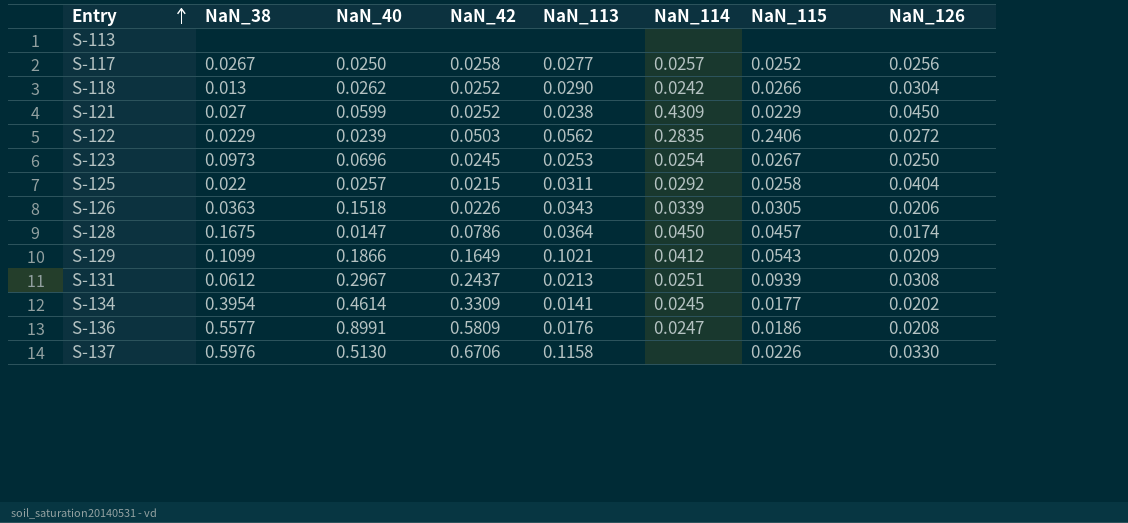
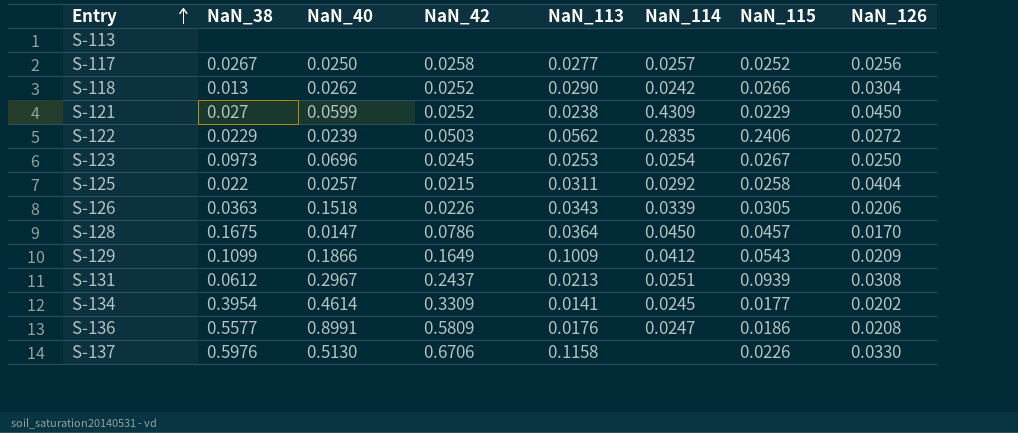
S-128 | NaN_126: 0.0174 -> 0.0170
S-129 | NaN_113: 0.1021 -> 0.1009

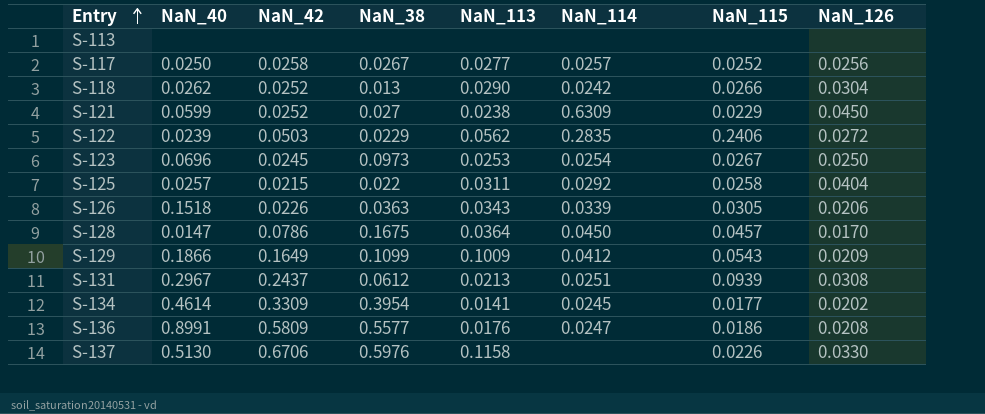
column NaN_38 | position: 2 -> 4
S-121 | NaN_114: 0.4309 -> 0.6309

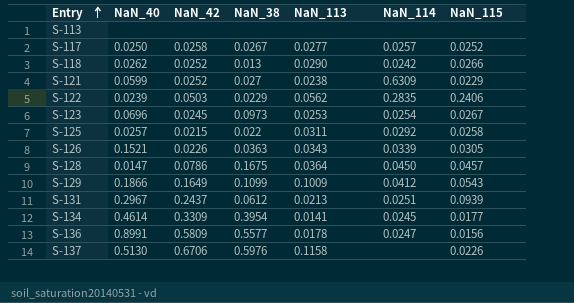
column NaN_126 | position: 8 -> none
S-126 | NaN_40: 0.1518 -> 0.1521
S-136 | NaN_113: 0.0176 -> 0.0178
S-136 | NaN_115: 0.0186 -> 0.0156

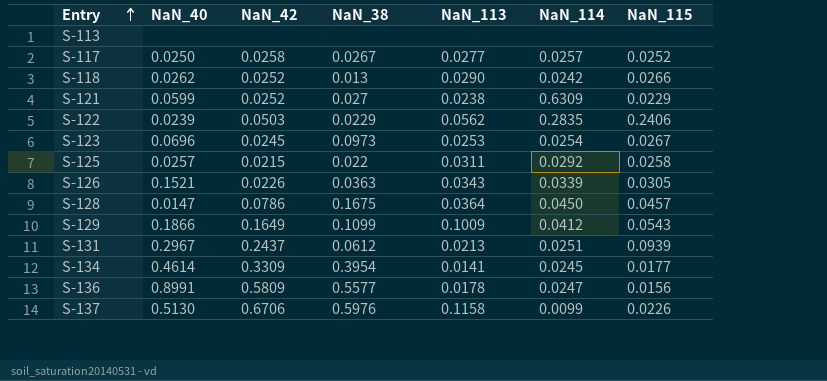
S-137 | NaN_114: none -> 0.0099

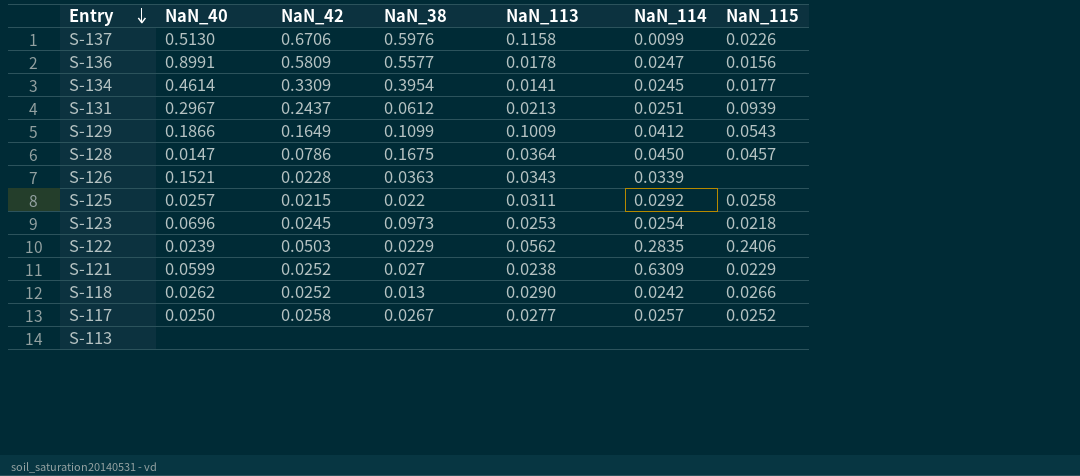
row order: Entry ascending -> Entry descending
S-126 | NaN_42: 0.0226 -> 0.0228
S-126 | NaN_115: 0.0305 -> none
S-123 | NaN_115: 0.0267 -> 0.0218

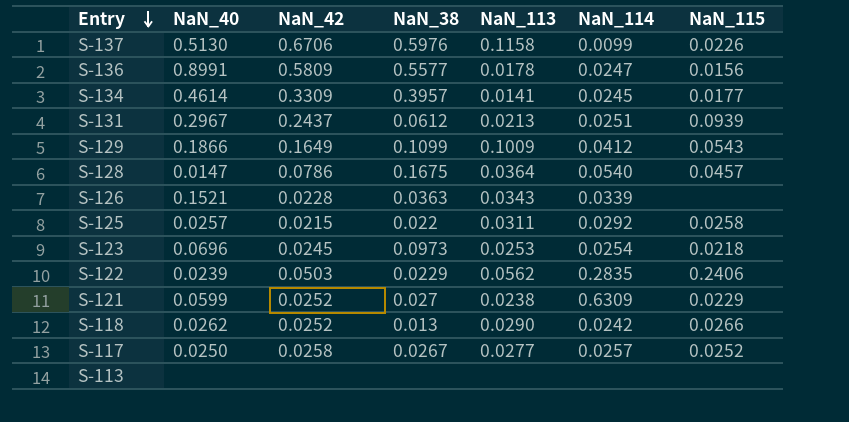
S-134 | NaN_38: 0.3954 -> 0.3957
S-128 | NaN_114: 0.0450 -> 0.0540

